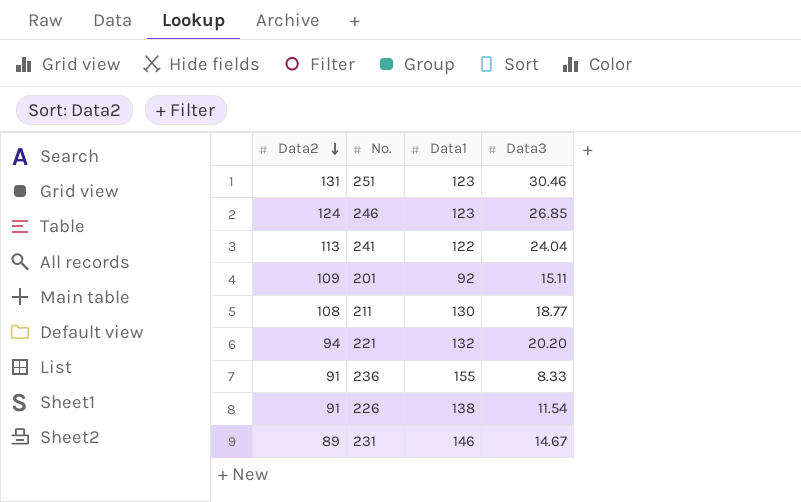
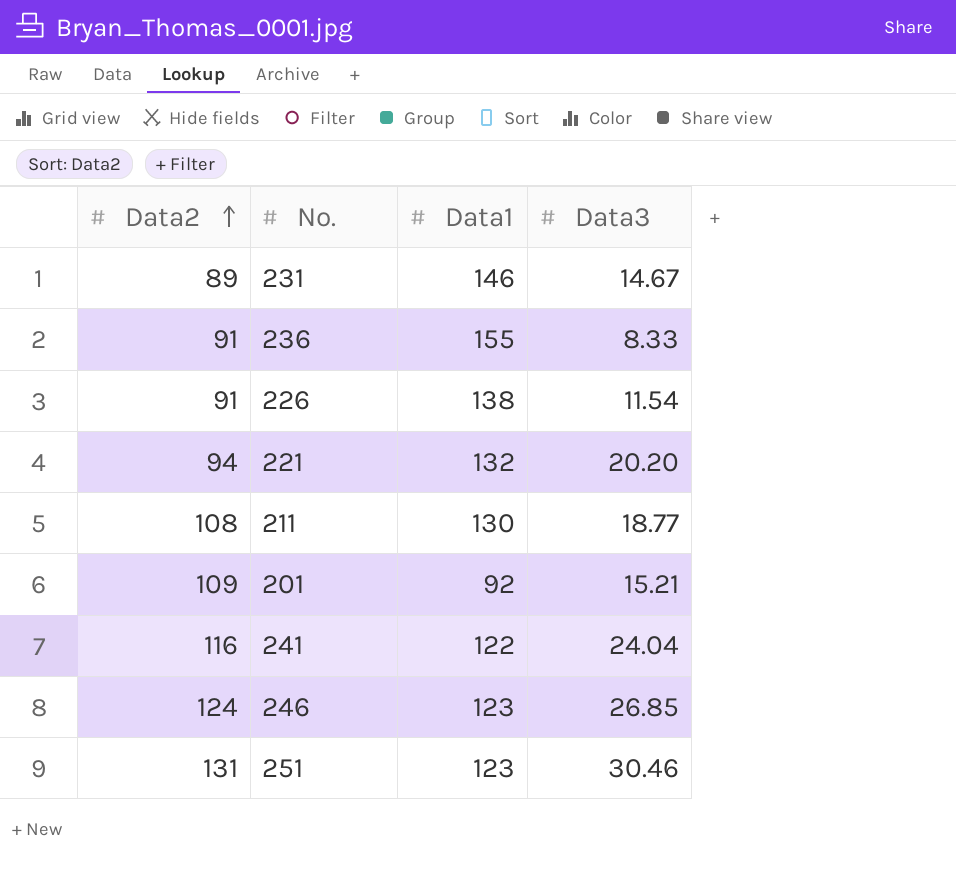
row order: Data2 descending -> Data2 ascending
201 | Data3: 15.11 -> 15.21
241 | Data2: 113 -> 116

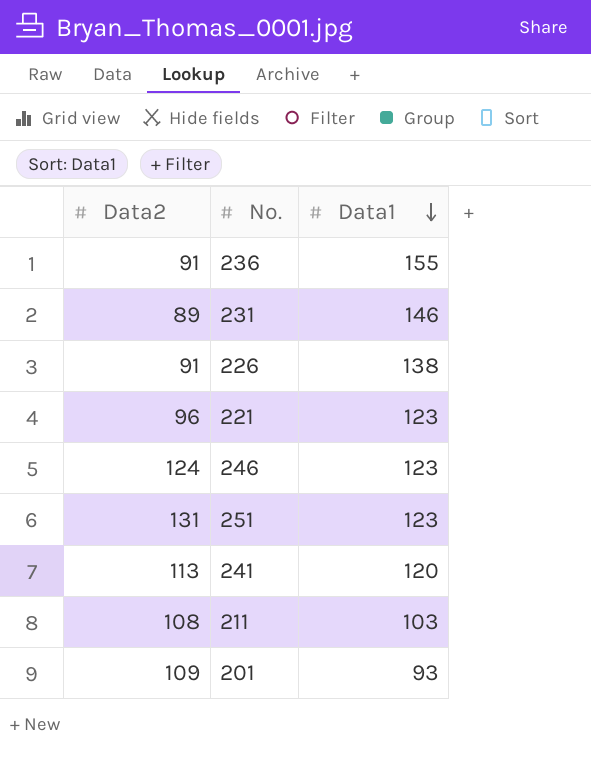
row order: Data2 ascending -> Data1 descending
column Data3 | position: 4 -> none
221 | Data2: 94 -> 96
221 | Data1: 132 -> 123
241 | Data2: 116 -> 113
241 | Data1: 122 -> 120
211 | Data1: 130 -> 103
201 | Data1: 92 -> 93

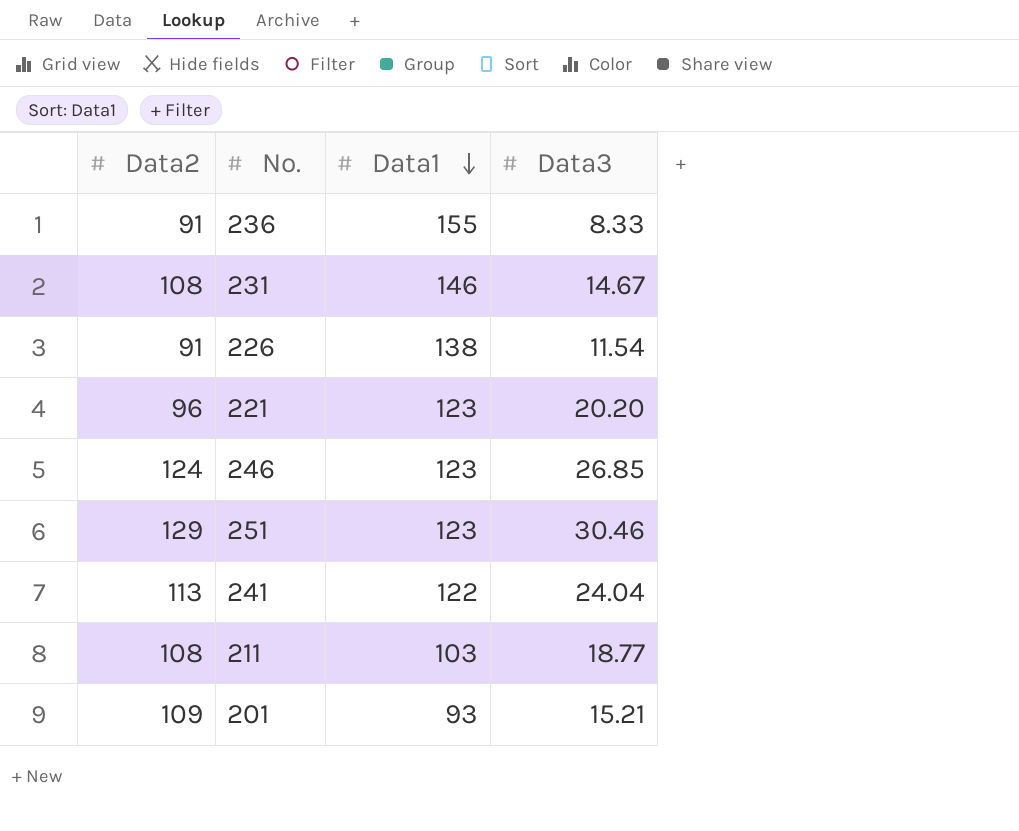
column Data3 | position: none -> 4
231 | Data2: 89 -> 108
251 | Data2: 131 -> 129
241 | Data1: 120 -> 122

